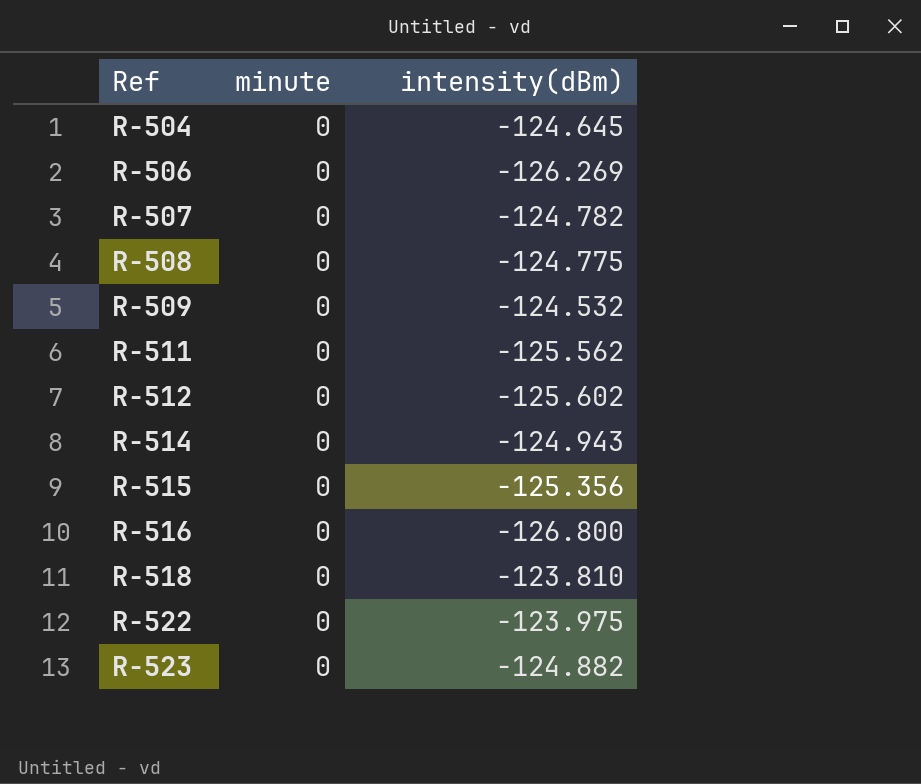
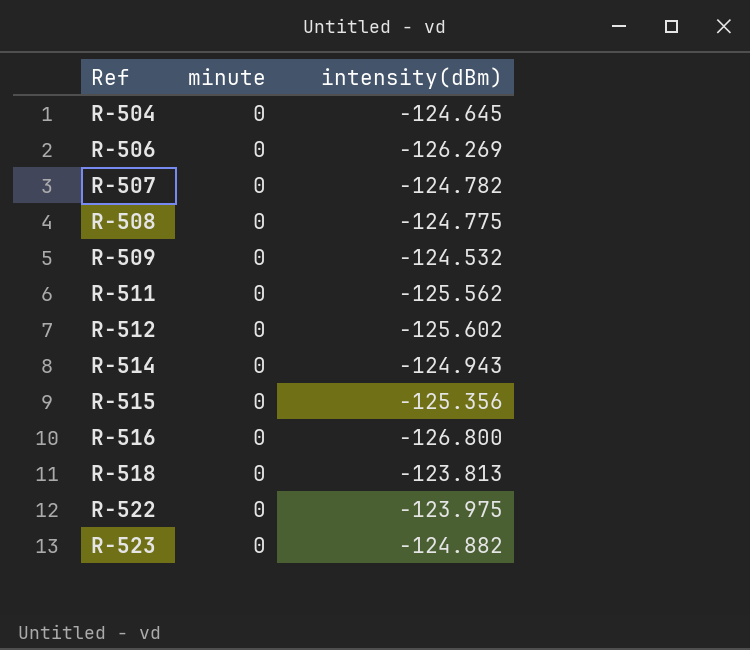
R-518 | intensity(dBm): -123.810 -> -123.813

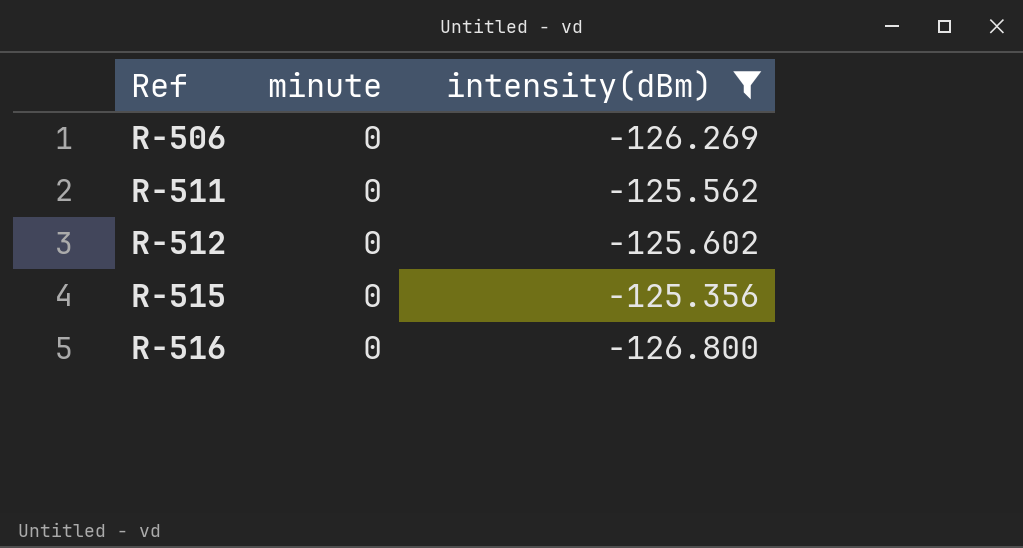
filter: none -> intensity(dBm) <= -125.356

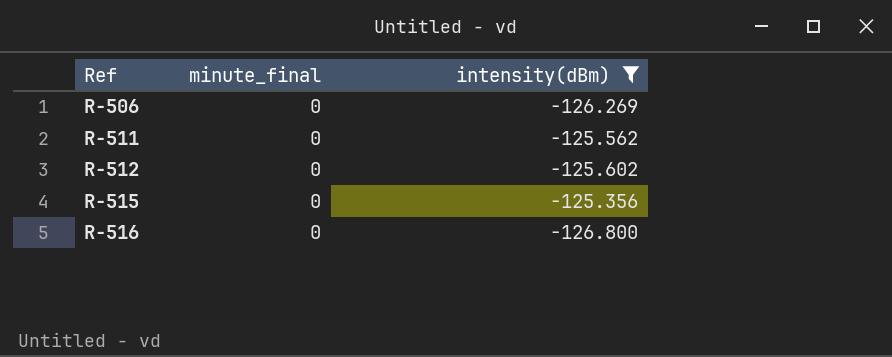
column name: minute -> minute_final

